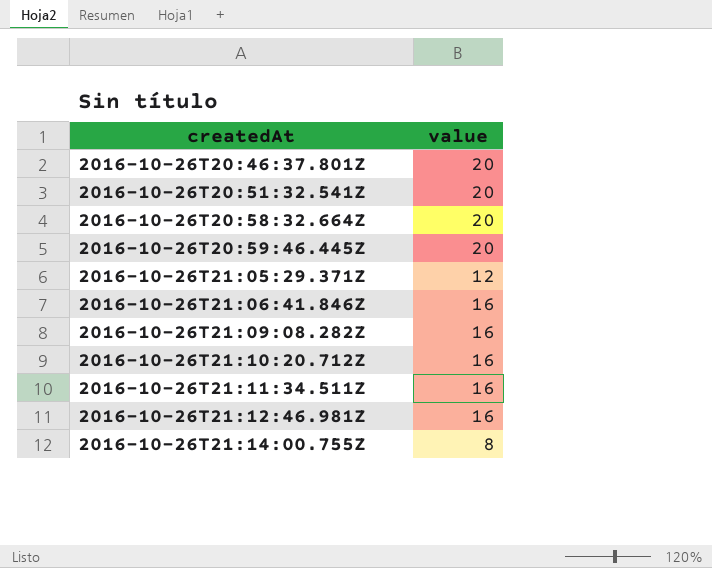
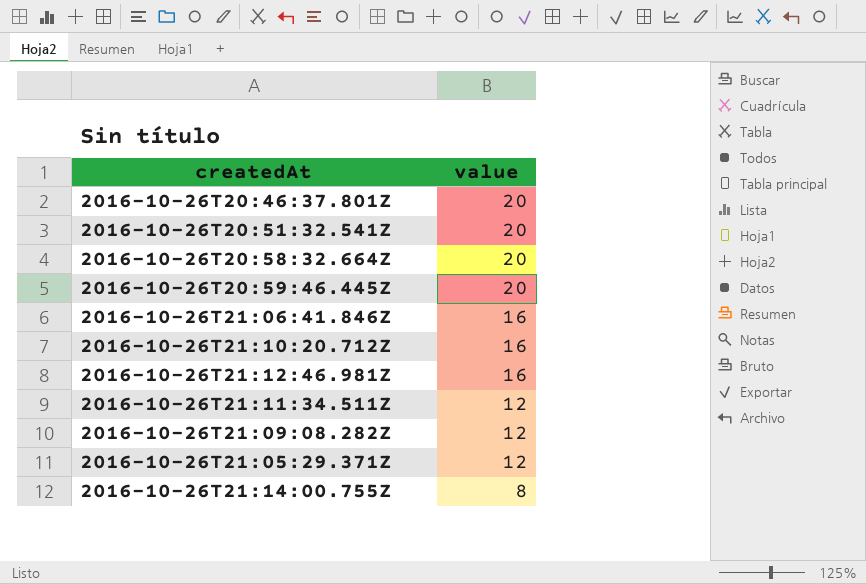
row order: createdAt ascending -> value descending
2016-10-26T21:11:34.511Z | value: 16 -> 12
2016-10-26T21:09:08.282Z | value: 16 -> 12

